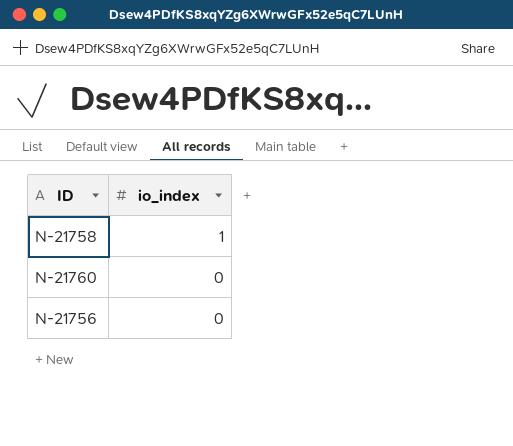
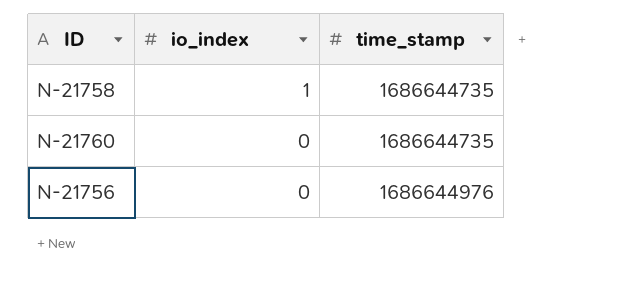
column time_stamp | position: none -> 3

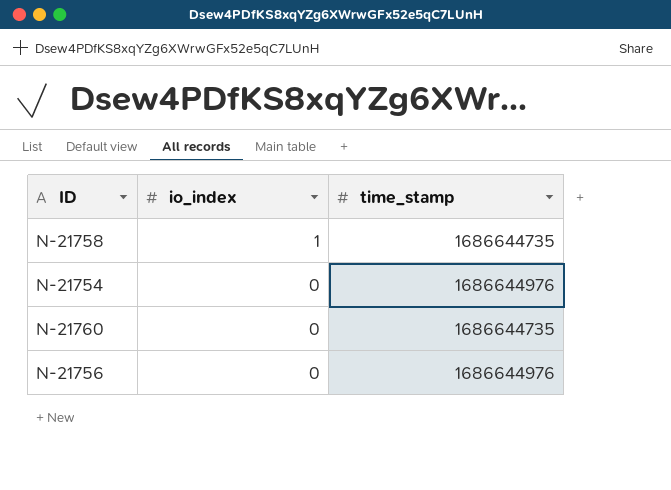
row N-21754: none -> 0 | 1686644976

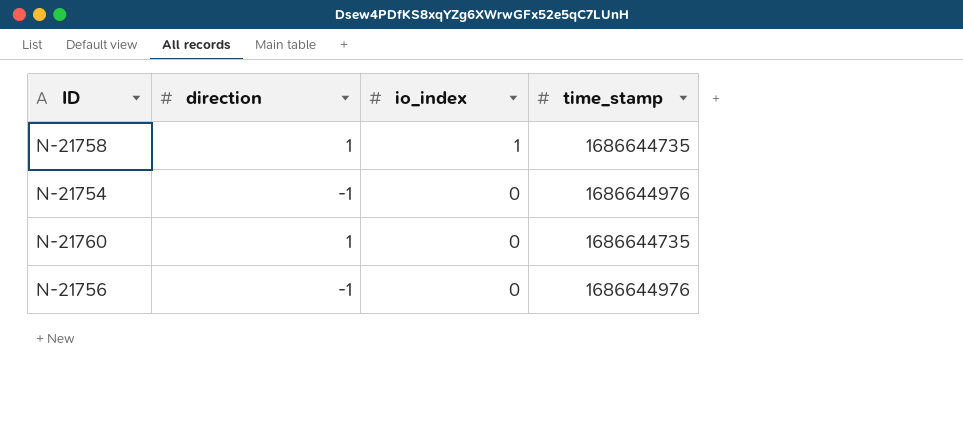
column direction | position: none -> 2

